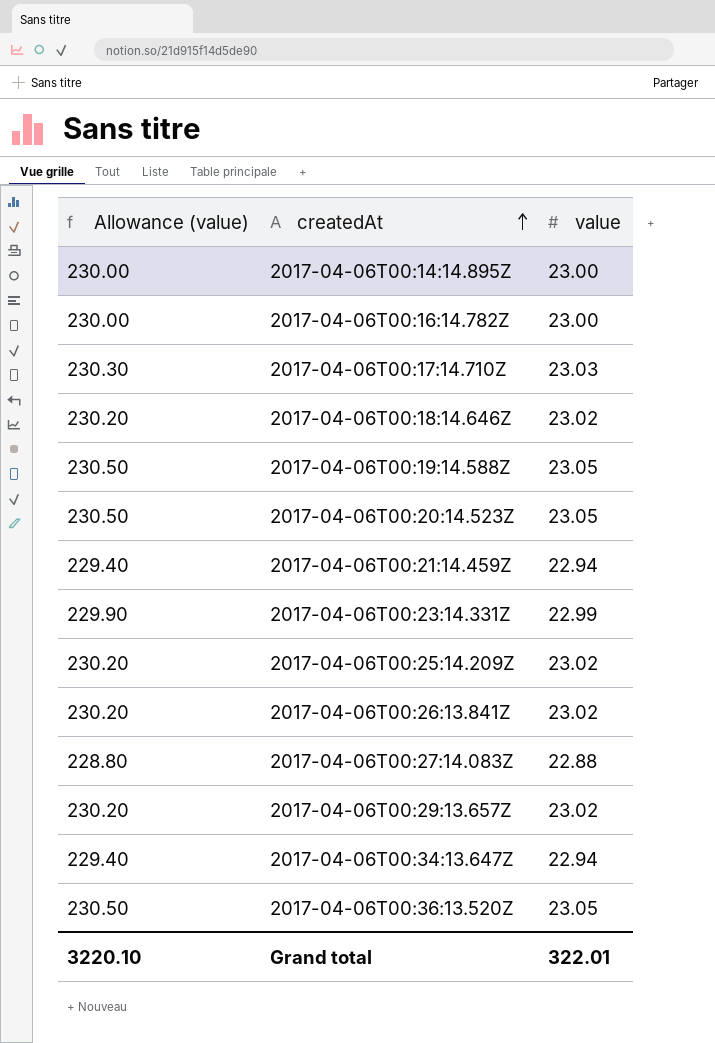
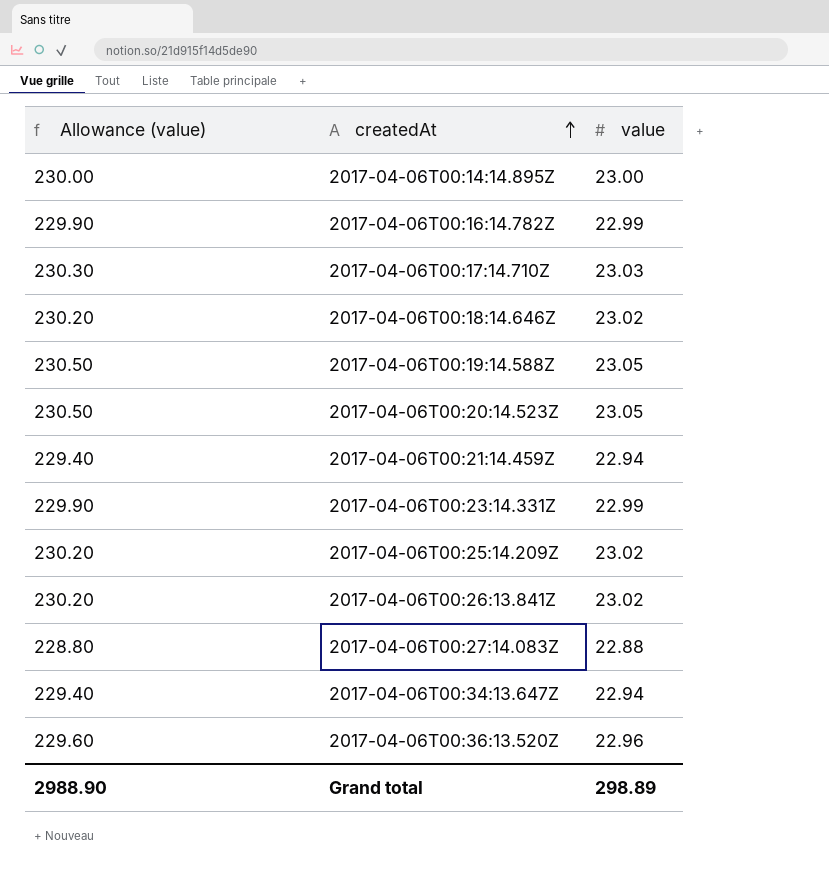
row 2017-04-06T00:29:13.657Z: 230.20 | 23.02 -> none
2017-04-06T00:16:14.782Z | Allowance (value): 230.00 -> 229.90
2017-04-06T00:16:14.782Z | value: 23.00 -> 22.99
2017-04-06T00:36:13.520Z | Allowance (value): 230.50 -> 229.60
2017-04-06T00:36:13.520Z | value: 23.05 -> 22.96
Grand total | Allowance (value): 3220.10 -> 2988.90
Grand total | value: 322.01 -> 298.89

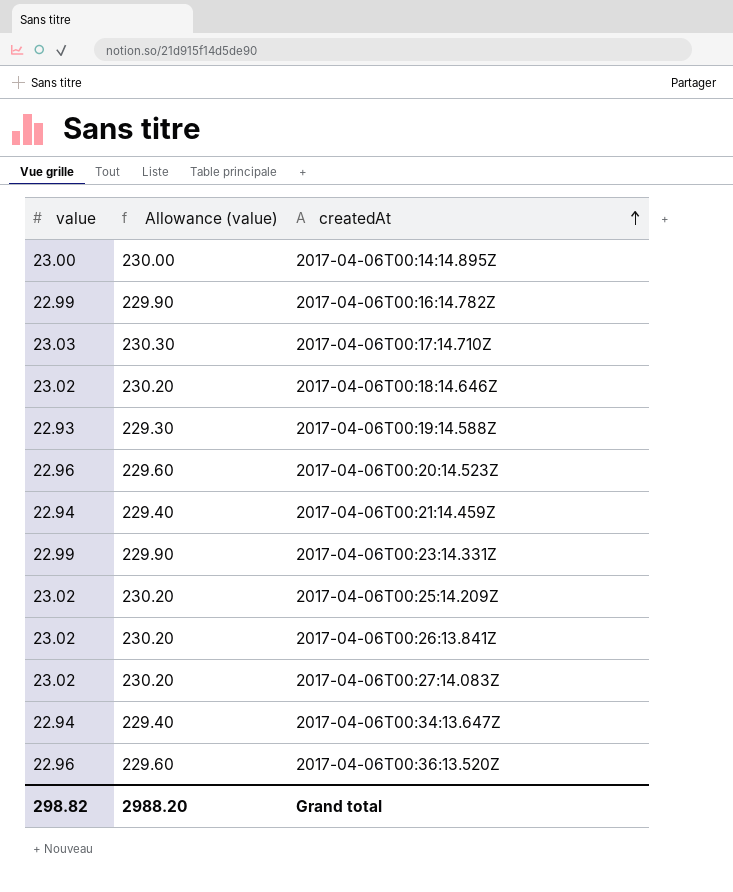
column value | position: 3 -> 1
2017-04-06T00:19:14.588Z | value: 23.05 -> 22.93
2017-04-06T00:19:14.588Z | Allowance (value): 230.50 -> 229.30
2017-04-06T00:20:14.523Z | value: 23.05 -> 22.96
2017-04-06T00:20:14.523Z | Allowance (value): 230.50 -> 229.60
2017-04-06T00:27:14.083Z | value: 22.88 -> 23.02
2017-04-06T00:27:14.083Z | Allowance (value): 228.80 -> 230.20
Grand total | value: 298.89 -> 298.82
Grand total | Allowance (value): 2988.90 -> 2988.20

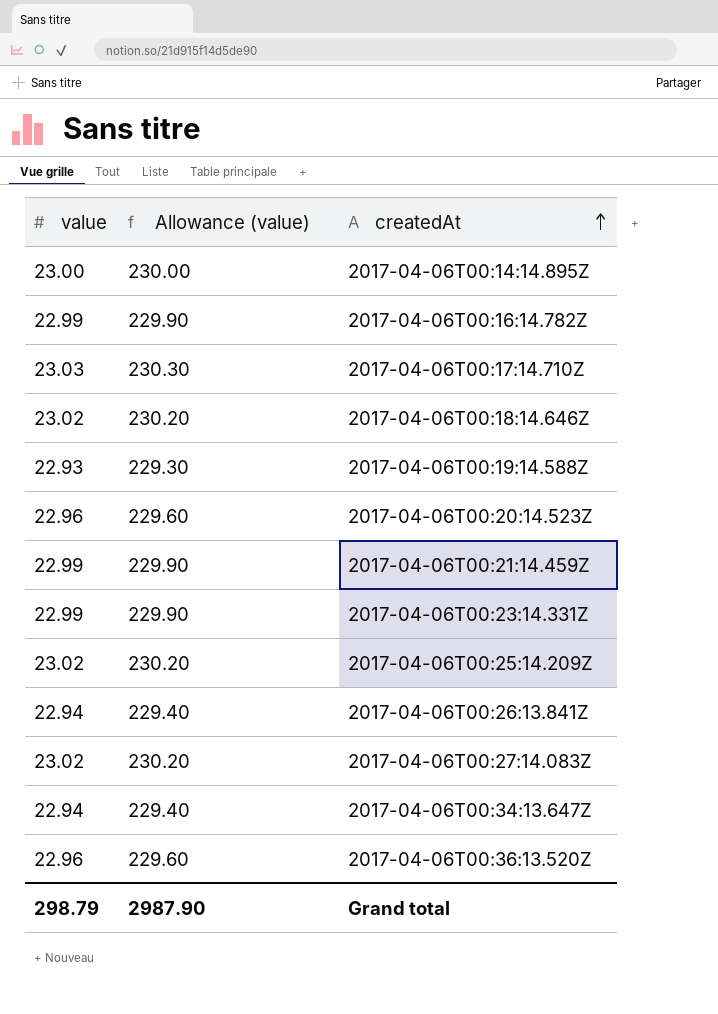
2017-04-06T00:21:14.459Z | value: 22.94 -> 22.99
2017-04-06T00:21:14.459Z | Allowance (value): 229.40 -> 229.90
2017-04-06T00:26:13.841Z | value: 23.02 -> 22.94
2017-04-06T00:26:13.841Z | Allowance (value): 230.20 -> 229.40
Grand total | value: 298.82 -> 298.79
Grand total | Allowance (value): 2988.20 -> 2987.90

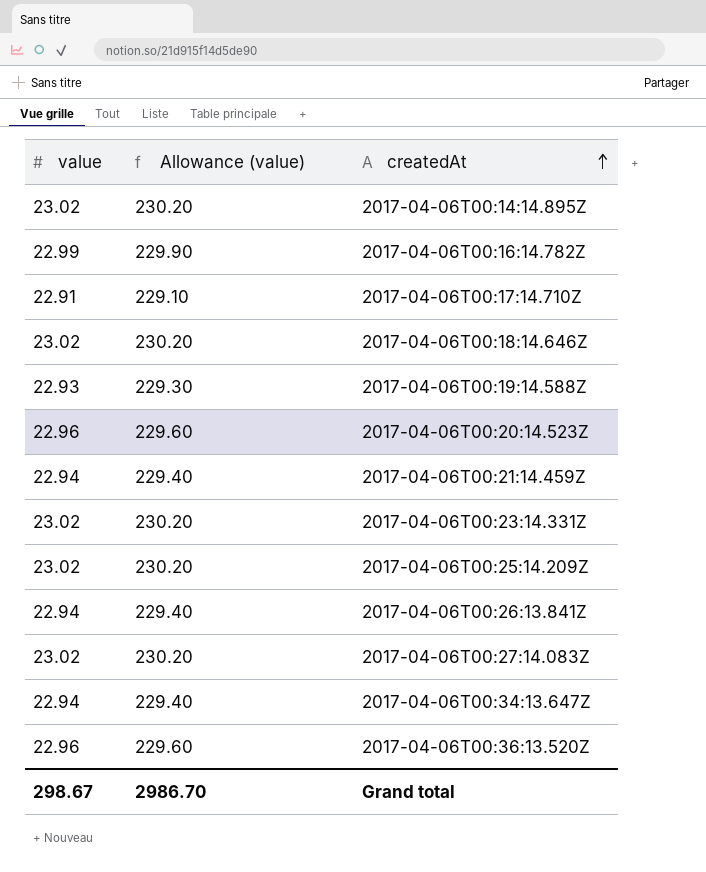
2017-04-06T00:14:14.895Z | value: 23.00 -> 23.02
2017-04-06T00:14:14.895Z | Allowance (value): 230.00 -> 230.20
2017-04-06T00:17:14.710Z | value: 23.03 -> 22.91
2017-04-06T00:17:14.710Z | Allowance (value): 230.30 -> 229.10
2017-04-06T00:21:14.459Z | value: 22.99 -> 22.94
2017-04-06T00:21:14.459Z | Allowance (value): 229.90 -> 229.40
2017-04-06T00:23:14.331Z | value: 22.99 -> 23.02
2017-04-06T00:23:14.331Z | Allowance (value): 229.90 -> 230.20
Grand total | value: 298.79 -> 298.67
Grand total | Allowance (value): 2987.90 -> 2986.70

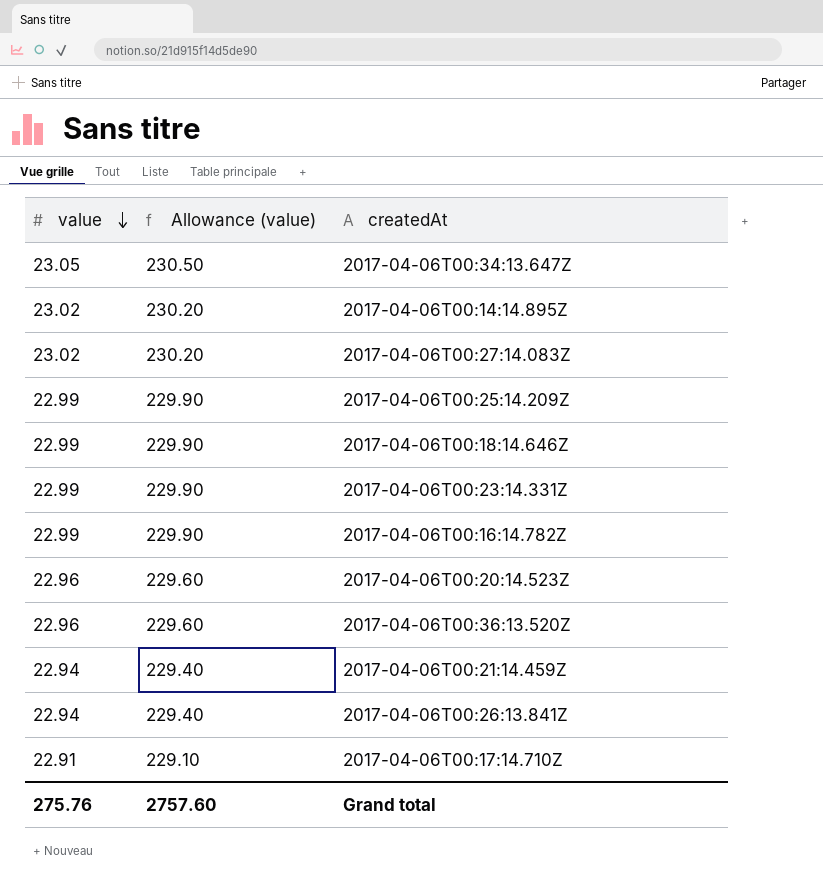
row order: createdAt ascending -> value descending
row 2017-04-06T00:19:14.588Z: 22.93 | 229.30 -> none
2017-04-06T00:34:13.647Z | value: 22.94 -> 23.05
2017-04-06T00:34:13.647Z | Allowance (value): 229.40 -> 230.50
2017-04-06T00:25:14.209Z | value: 23.02 -> 22.99
2017-04-06T00:25:14.209Z | Allowance (value): 230.20 -> 229.90
2017-04-06T00:18:14.646Z | value: 23.02 -> 22.99
2017-04-06T00:18:14.646Z | Allowance (value): 230.20 -> 229.90
2017-04-06T00:23:14.331Z | value: 23.02 -> 22.99
2017-04-06T00:23:14.331Z | Allowance (value): 230.20 -> 229.90
Grand total | value: 298.67 -> 275.76
Grand total | Allowance (value): 2986.70 -> 2757.60

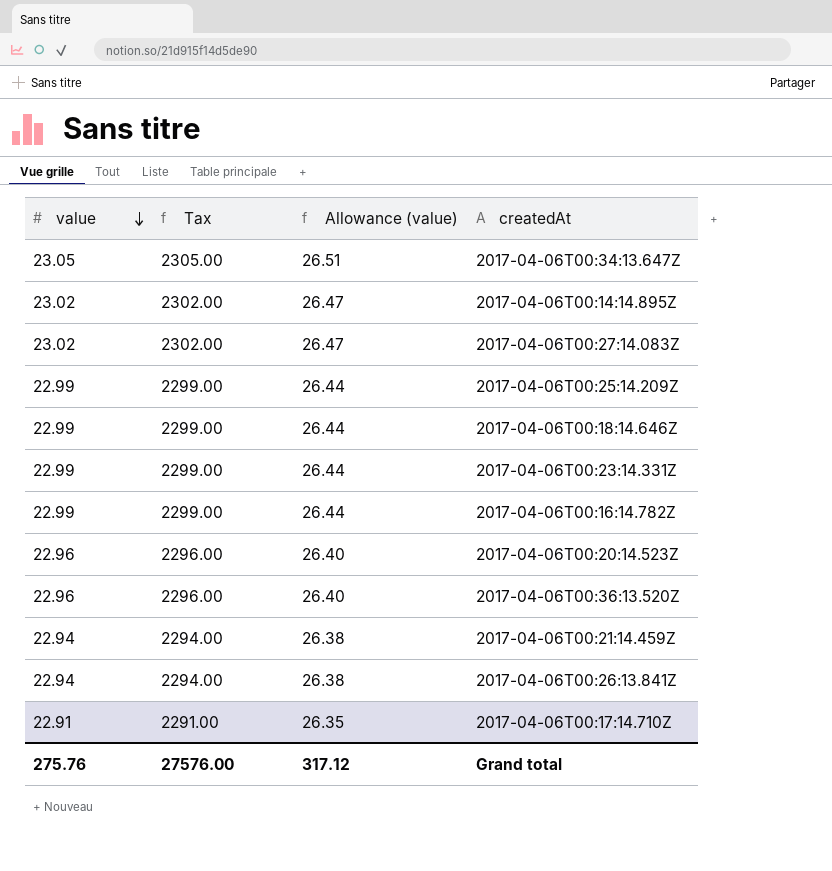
column Tax | formula: none -> [value] * 100
column Allowance (value) | formula: [value] * 10 -> [value] * 1.15
Grand total | Allowance (value): 2757.60 -> 317.12

